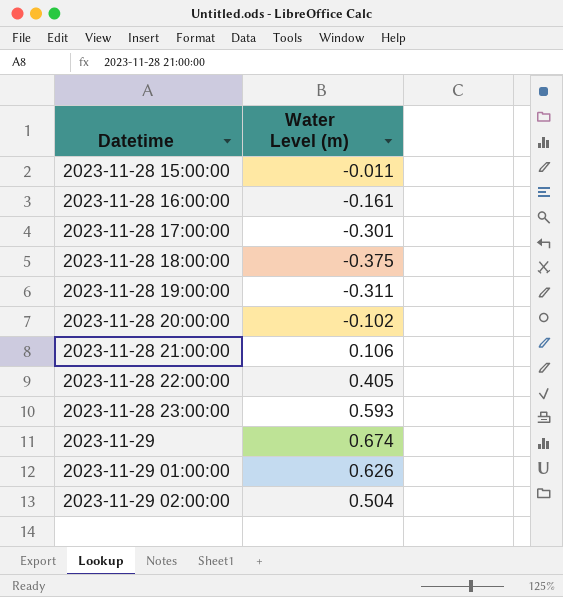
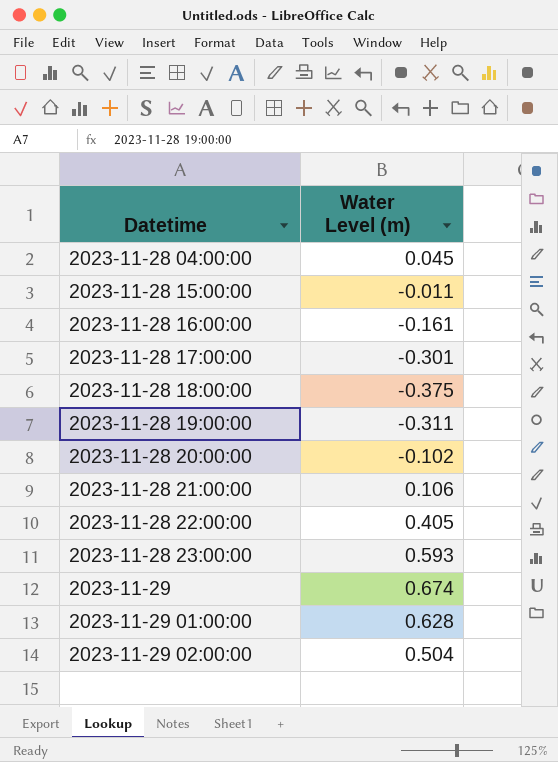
row 2023-11-28 04:00:00: none -> 0.045
2023-11-29 01:00:00 | Water Level (m): 0.626 -> 0.628

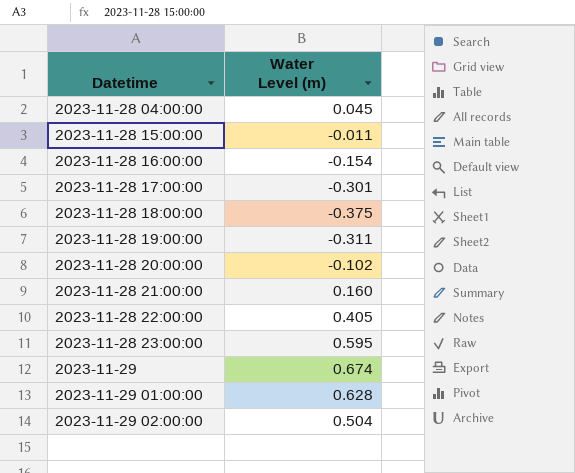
2023-11-28 16:00:00 | Water Level (m): -0.161 -> -0.154
2023-11-28 21:00:00 | Water Level (m): 0.106 -> 0.160
2023-11-28 23:00:00 | Water Level (m): 0.593 -> 0.595

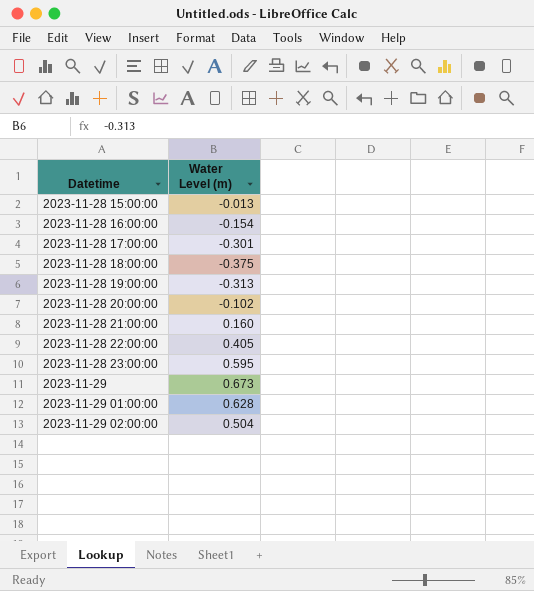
row 2023-11-28 04:00:00: 0.045 -> none
2023-11-28 15:00:00 | Water Level (m): -0.011 -> -0.013
2023-11-28 19:00:00 | Water Level (m): -0.311 -> -0.313
2023-11-29 | Water Level (m): 0.674 -> 0.673

